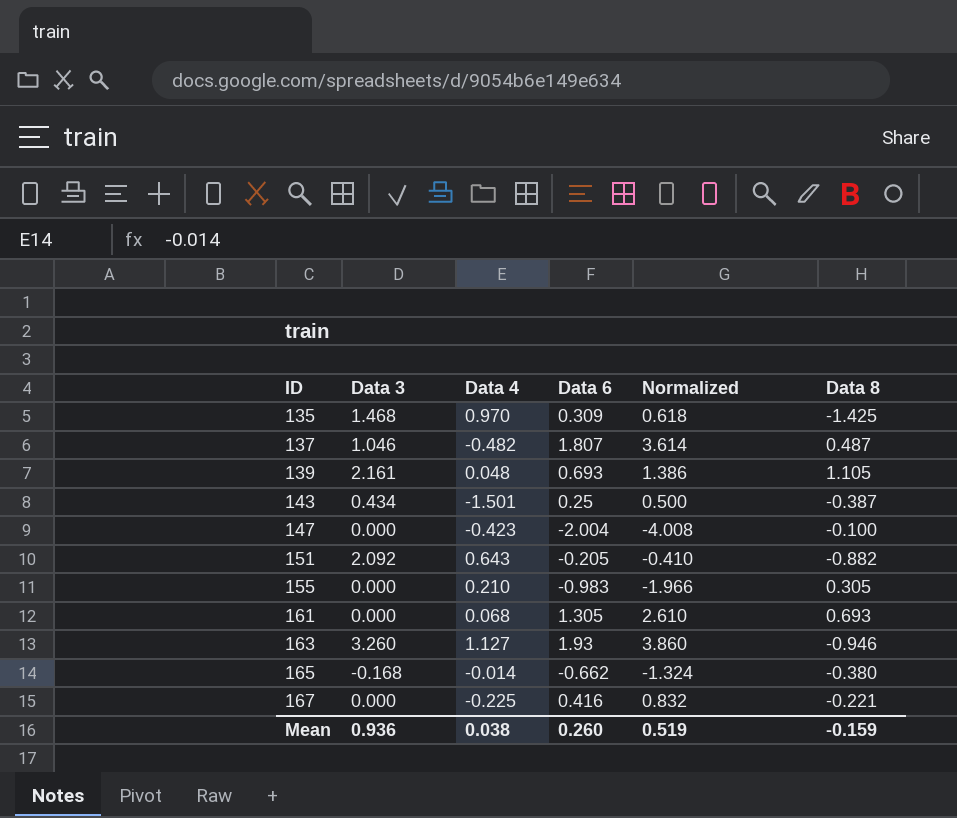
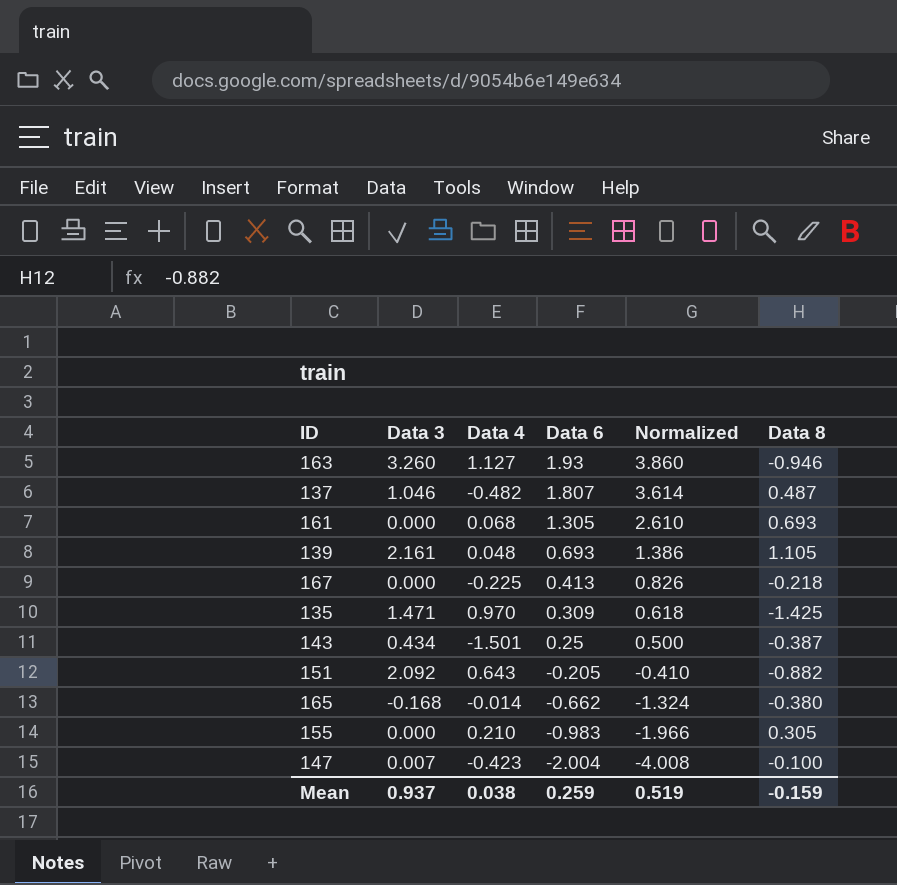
row order: ID ascending -> Data 6 descending
167 | Data 6: 0.416 -> 0.413
167 | Normalized: 0.832 -> 0.826
167 | Data 8: -0.221 -> -0.218
135 | Data 3: 1.468 -> 1.471
147 | Data 3: 0.000 -> 0.007
Mean | Data 3: 0.936 -> 0.937
Mean | Data 6: 0.260 -> 0.259

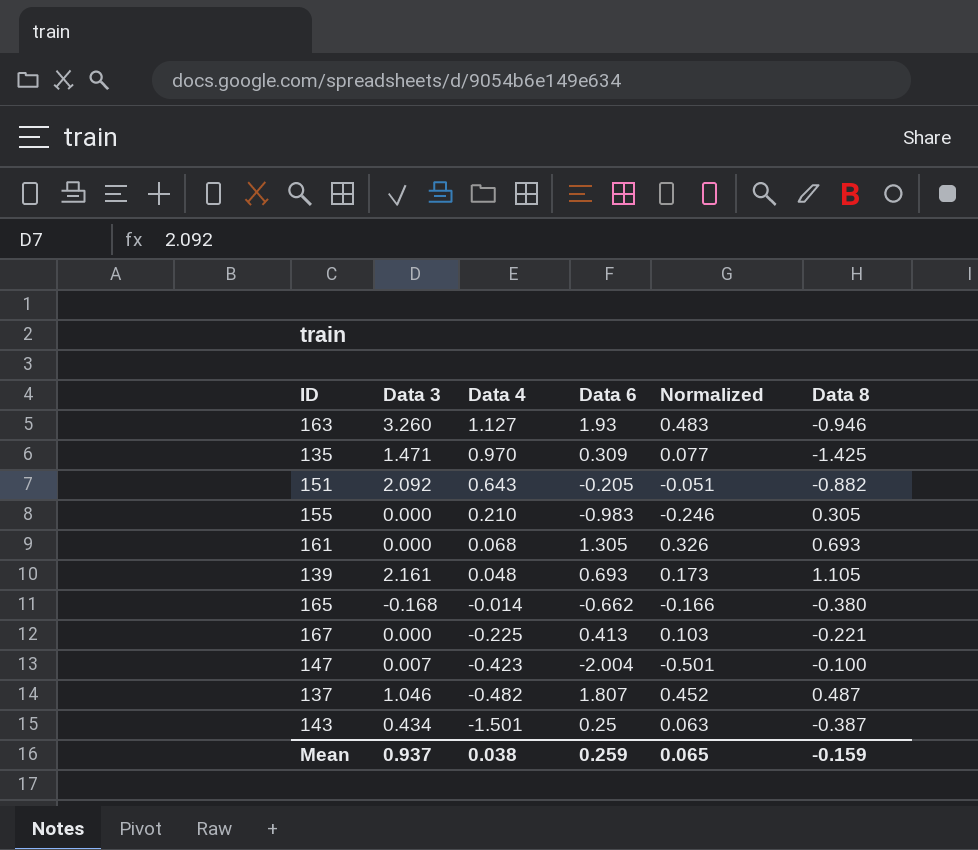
row order: Data 6 descending -> Data 4 descending
column Normalized | formula: [Data 6] * 2 -> [Data 6] * 0.25
167 | Data 8: -0.218 -> -0.221
Mean | Normalized: 0.519 -> 0.065

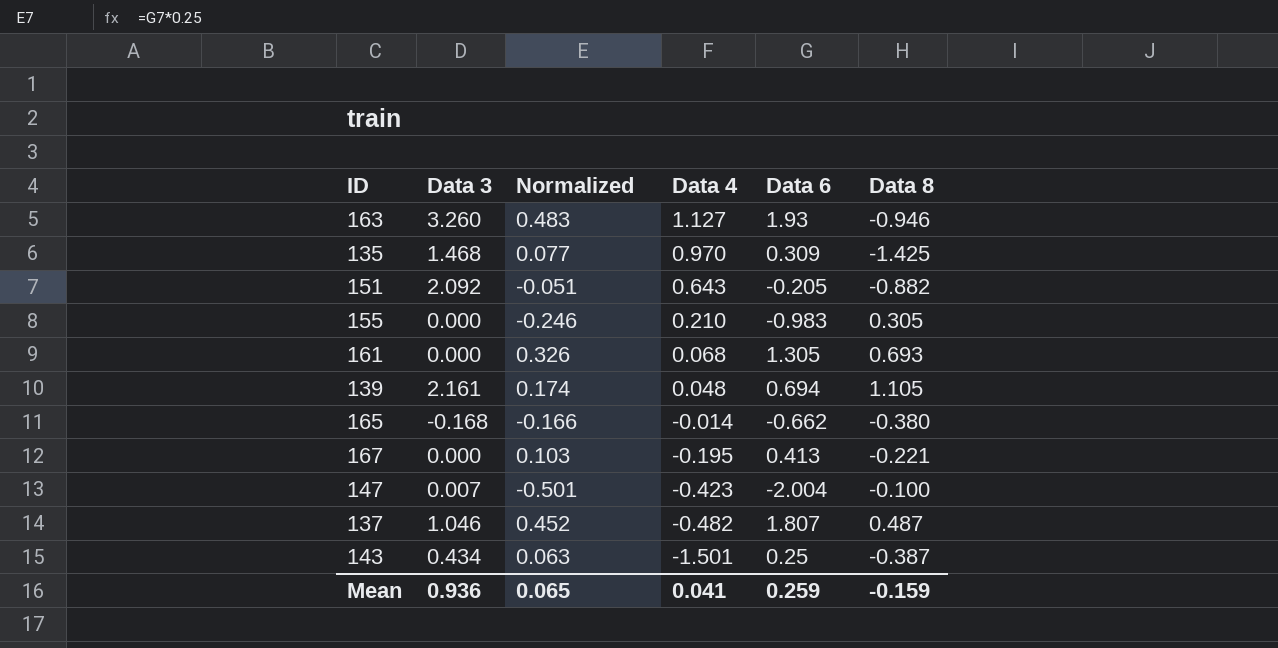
column Normalized | position: 5 -> 3
135 | Data 3: 1.471 -> 1.468
139 | Normalized: 0.173 -> 0.174
139 | Data 6: 0.693 -> 0.694
167 | Data 4: -0.225 -> -0.195
Mean | Data 3: 0.937 -> 0.936
Mean | Data 4: 0.038 -> 0.041

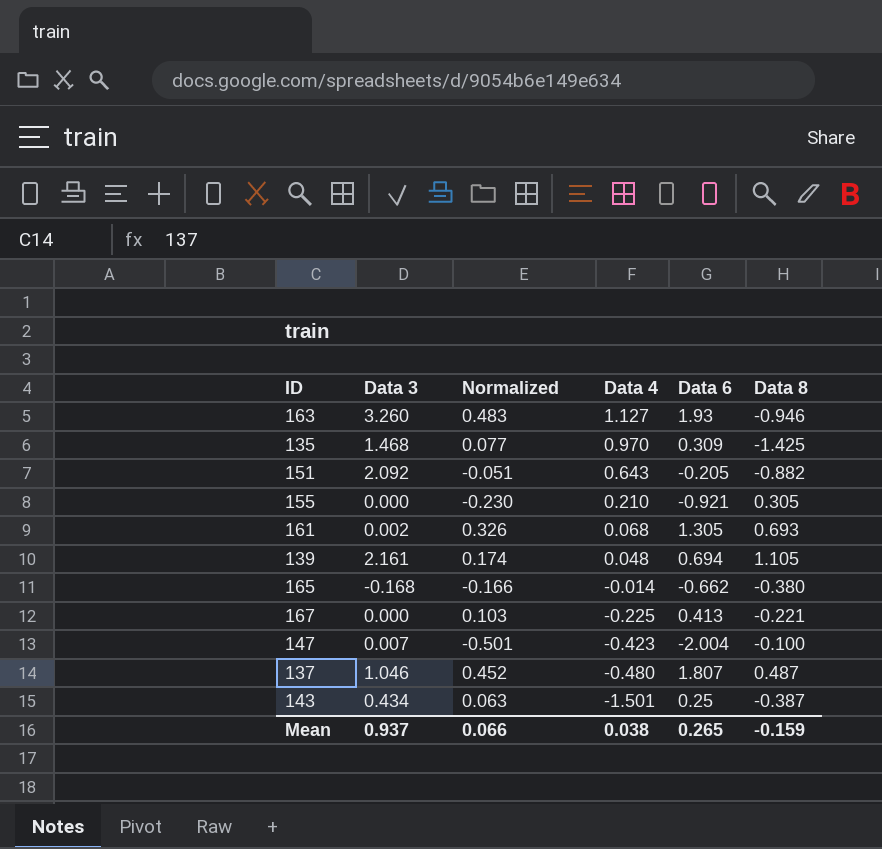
155 | Normalized: -0.246 -> -0.230
155 | Data 6: -0.983 -> -0.921
161 | Data 3: 0.000 -> 0.002
167 | Data 4: -0.195 -> -0.225
137 | Data 4: -0.482 -> -0.480
Mean | Data 3: 0.936 -> 0.937
Mean | Normalized: 0.065 -> 0.066
Mean | Data 4: 0.041 -> 0.038
Mean | Data 6: 0.259 -> 0.265

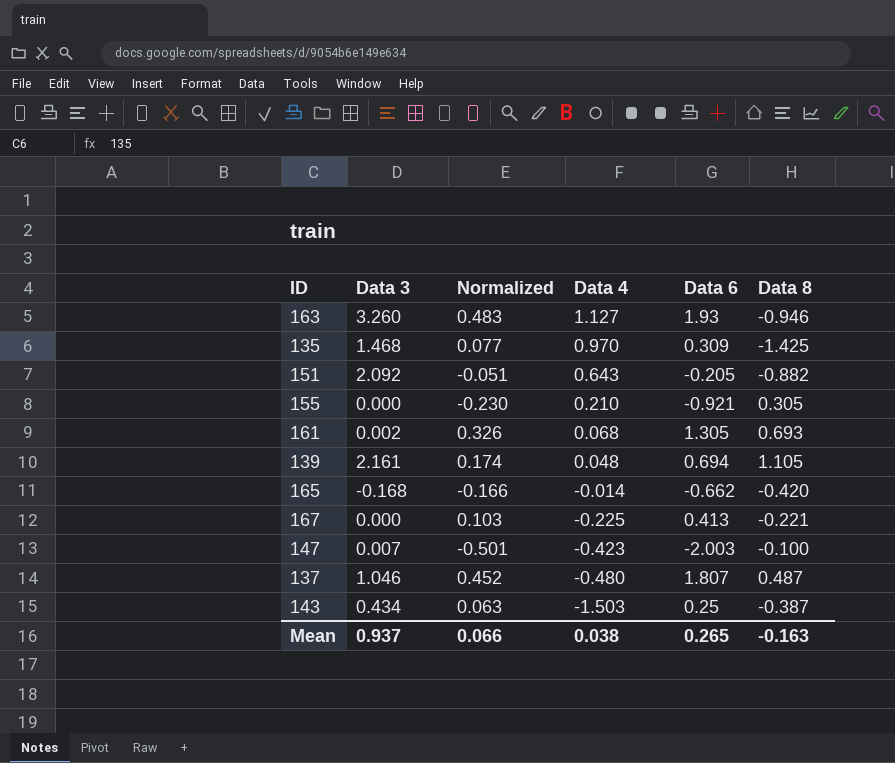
165 | Data 8: -0.380 -> -0.420
147 | Data 6: -2.004 -> -2.003
143 | Data 4: -1.501 -> -1.503
Mean | Data 8: -0.159 -> -0.163

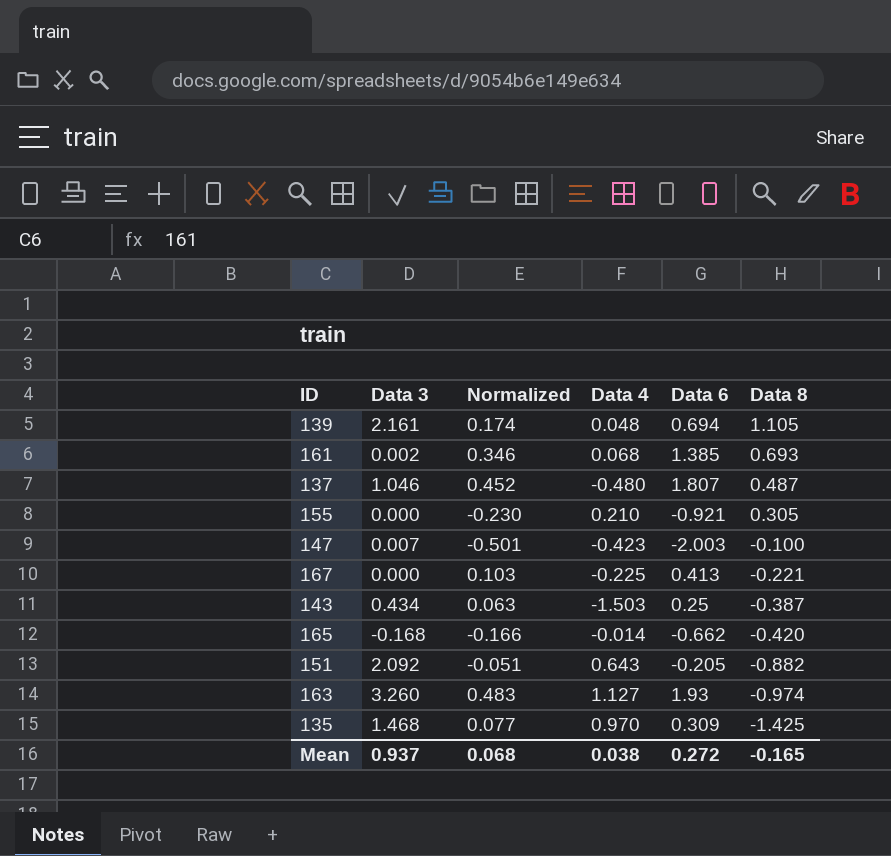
row order: Data 4 descending -> Data 8 descending
161 | Normalized: 0.326 -> 0.346
161 | Data 6: 1.305 -> 1.385
163 | Data 8: -0.946 -> -0.974
Mean | Normalized: 0.066 -> 0.068
Mean | Data 6: 0.265 -> 0.272
Mean | Data 8: -0.163 -> -0.165

